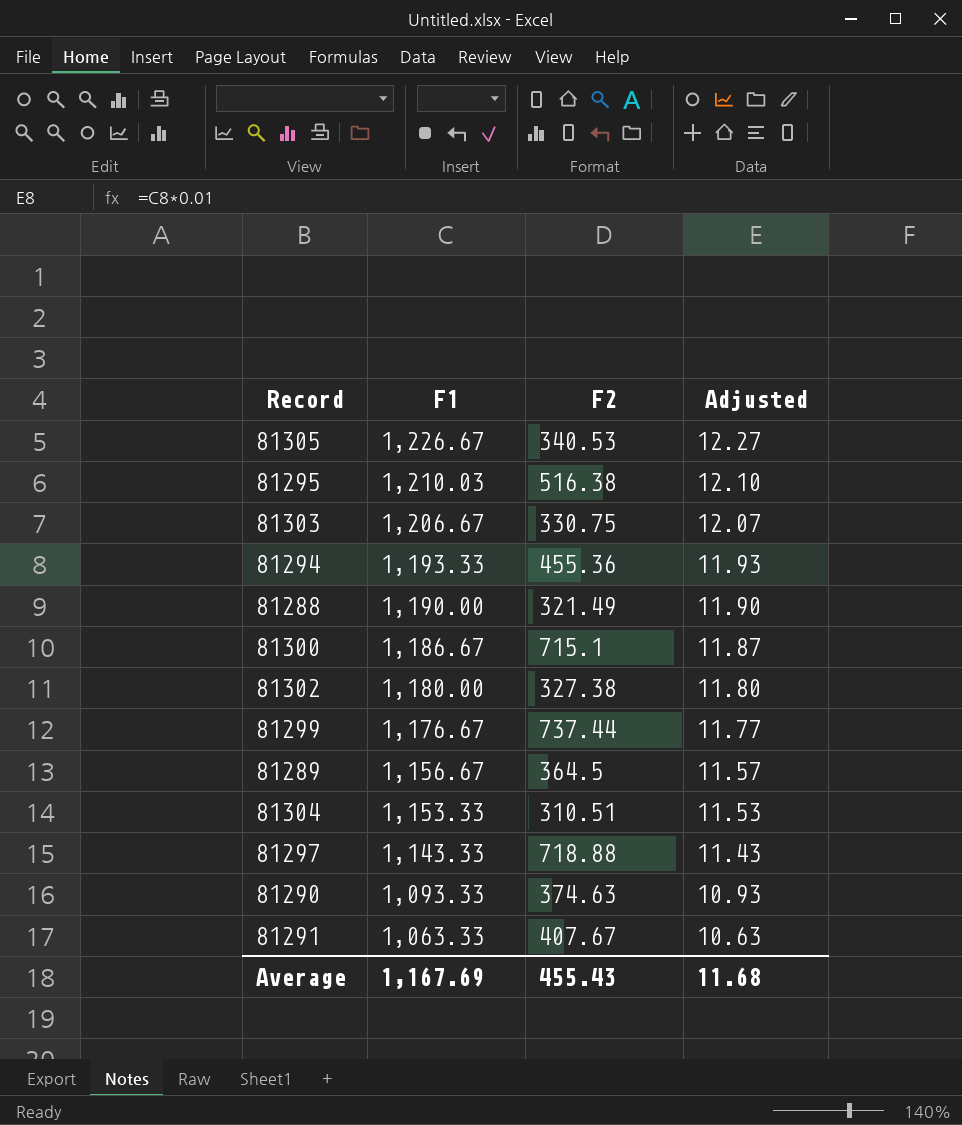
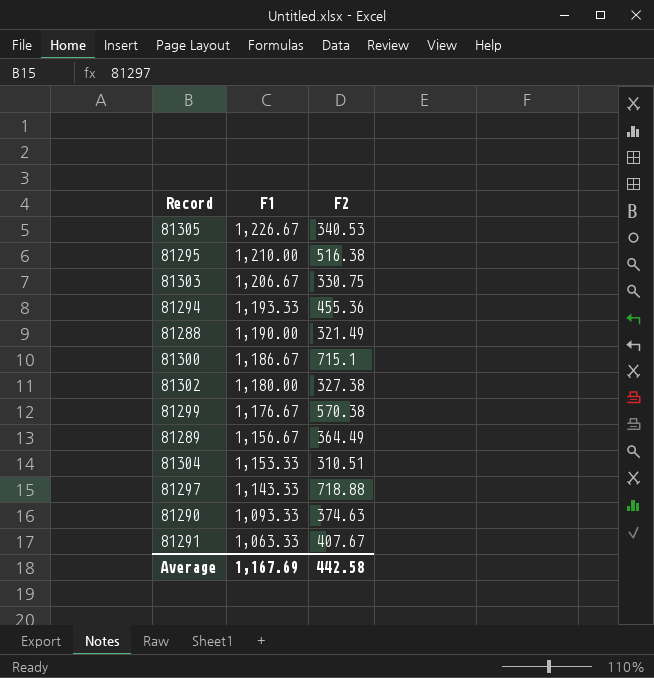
column Adjusted | formula: [F1] * 0.01 -> none
81295 | F1: 1,210.03 -> 1,210.00
81299 | F2: 737.44 -> 570.38
81289 | F2: 364.5 -> 364.49
Average | F2: 455.43 -> 442.58

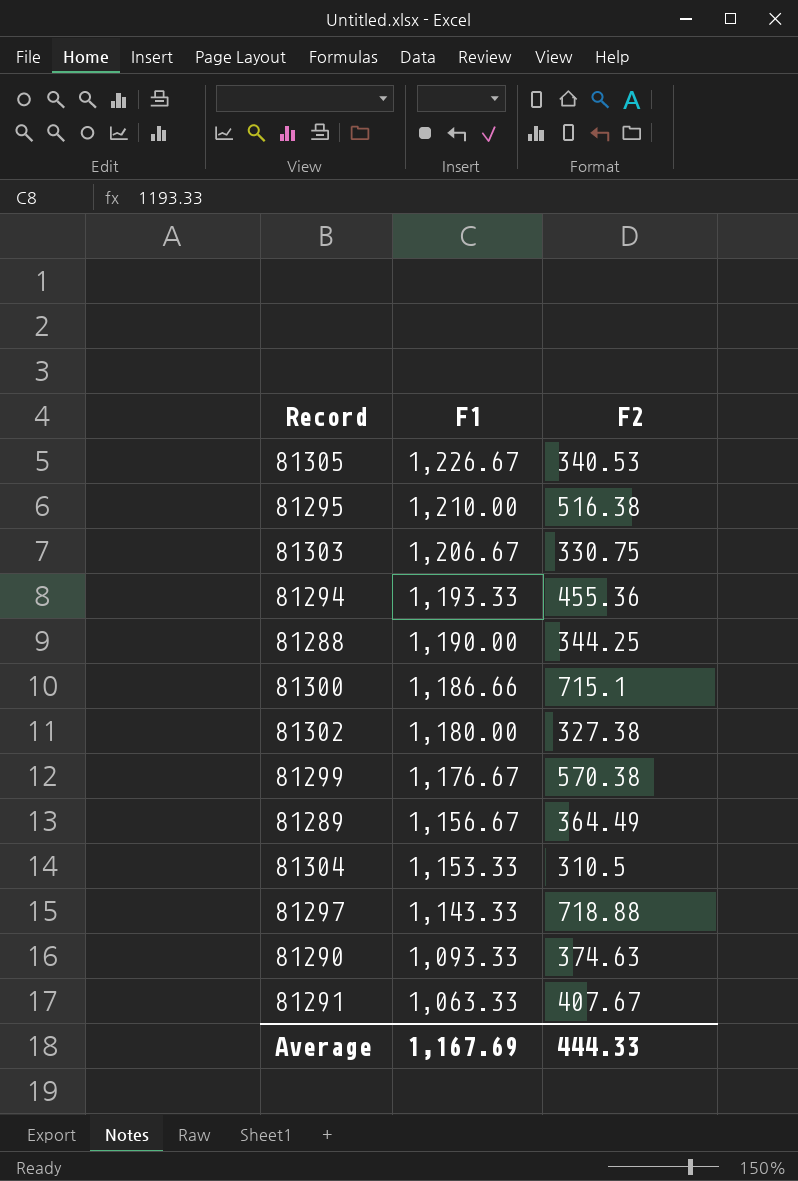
81288 | F2: 321.49 -> 344.25
81300 | F1: 1,186.67 -> 1,186.66
81304 | F2: 310.51 -> 310.5
Average | F2: 442.58 -> 444.33

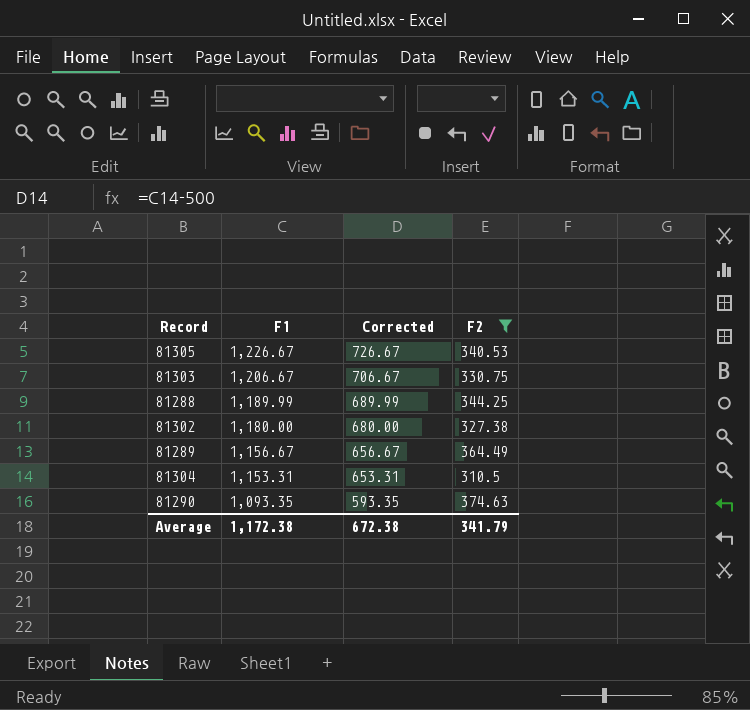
filter: none -> F2 <= 374.63
column Corrected | formula: none -> [F1] - 500
81288 | F1: 1,190.00 -> 1,189.99
81304 | F1: 1,153.33 -> 1,153.31
81290 | F1: 1,093.33 -> 1,093.35
Average | F1: 1,167.69 -> 1,172.38
Average | F2: 444.33 -> 341.79

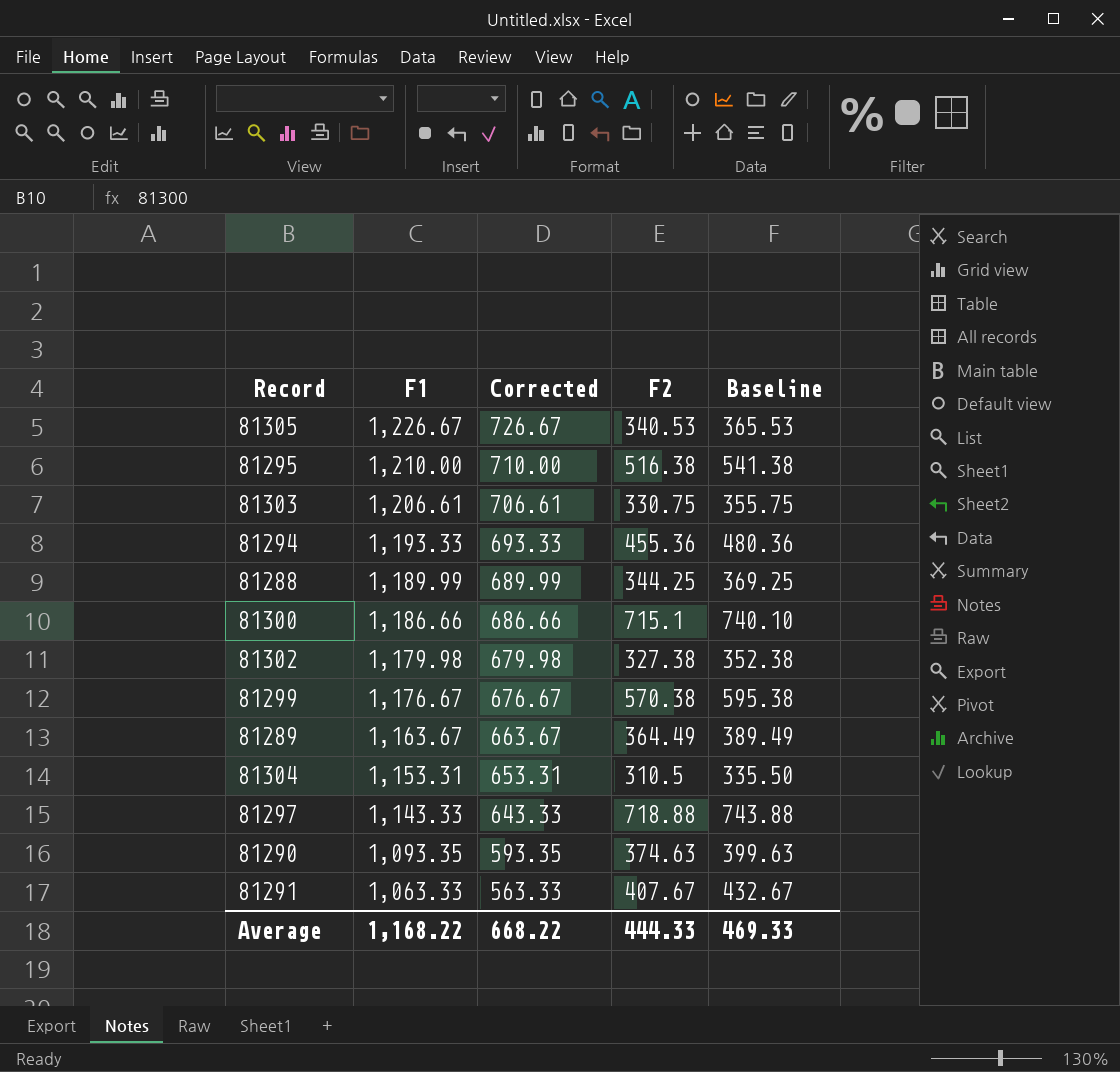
filter: F2 <= 374.63 -> none
column Baseline | formula: none -> [F2] + 25
81303 | F1: 1,206.67 -> 1,206.61
81303 | Corrected: 706.67 -> 706.61
81302 | F1: 1,180.00 -> 1,179.98
81302 | Corrected: 680.00 -> 679.98
81289 | F1: 1,156.67 -> 1,163.67
81289 | Corrected: 656.67 -> 663.67
Average | F1: 1,172.38 -> 1,168.22
Average | Corrected: 672.38 -> 668.22
Average | F2: 341.79 -> 444.33

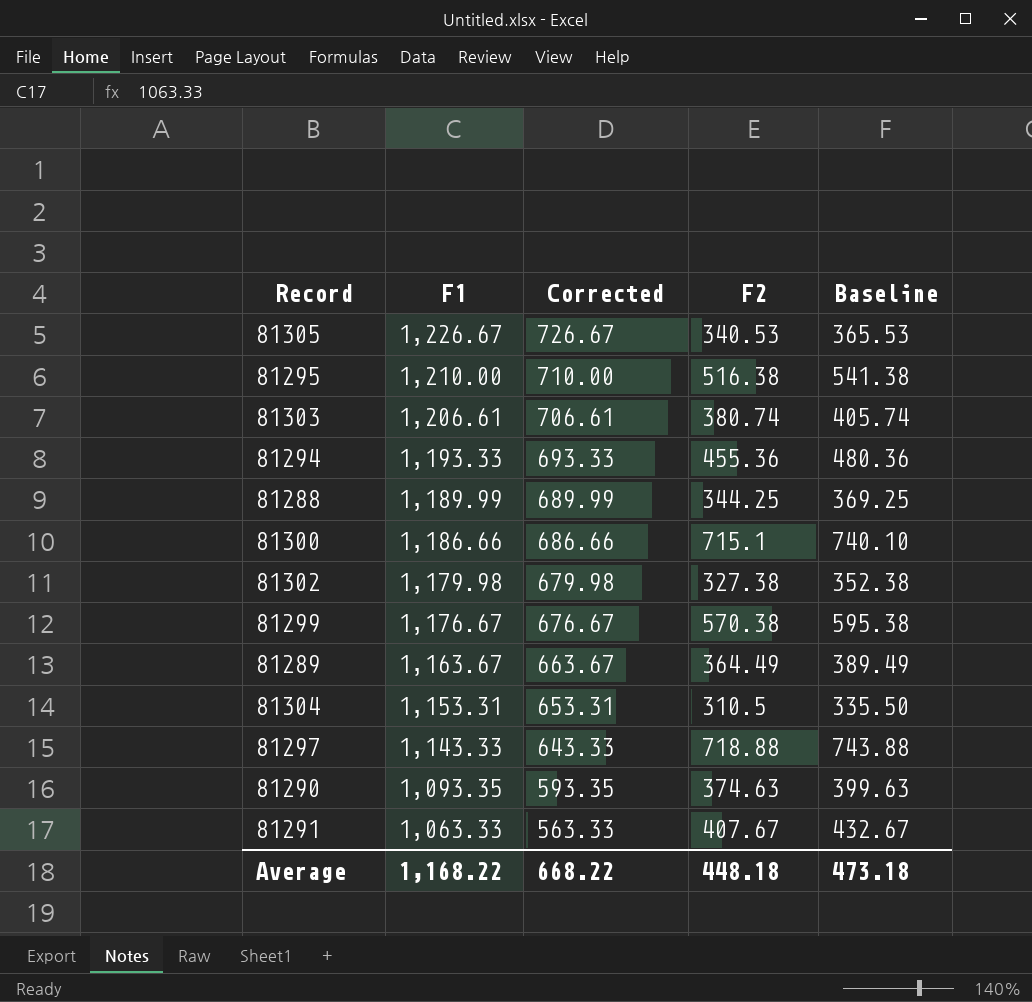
81303 | F2: 330.75 -> 380.74
81303 | Baseline: 355.75 -> 405.74
Average | F2: 444.33 -> 448.18
Average | Baseline: 469.33 -> 473.18

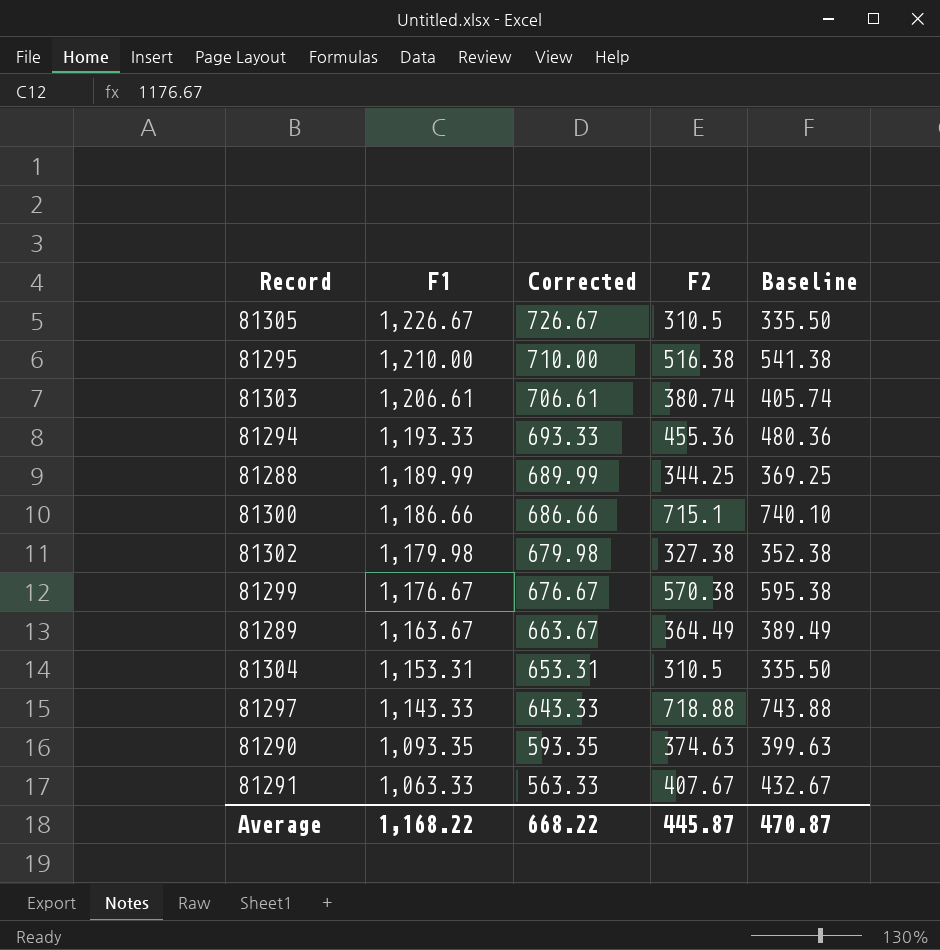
81305 | F2: 340.53 -> 310.5
81305 | Baseline: 365.53 -> 335.50
Average | F2: 448.18 -> 445.87
Average | Baseline: 473.18 -> 470.87

